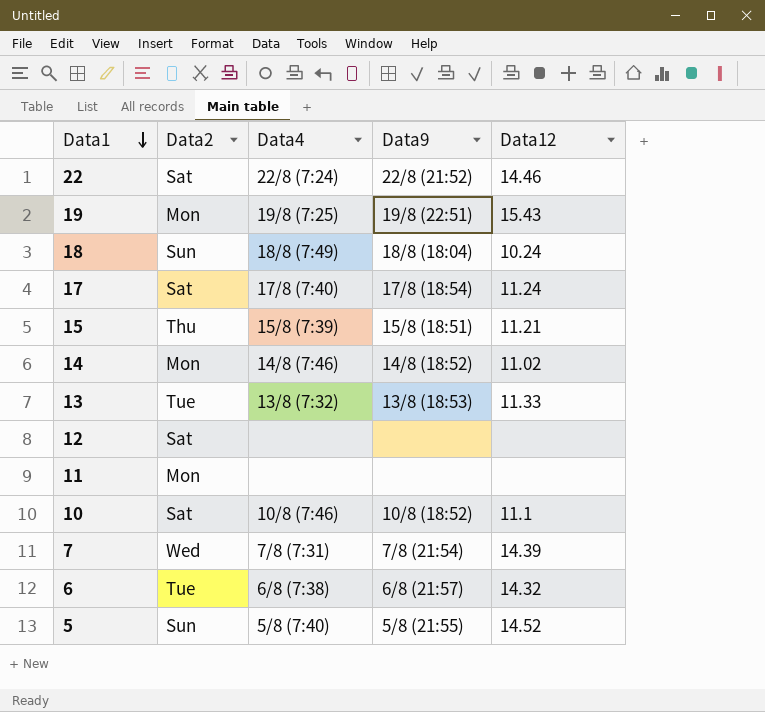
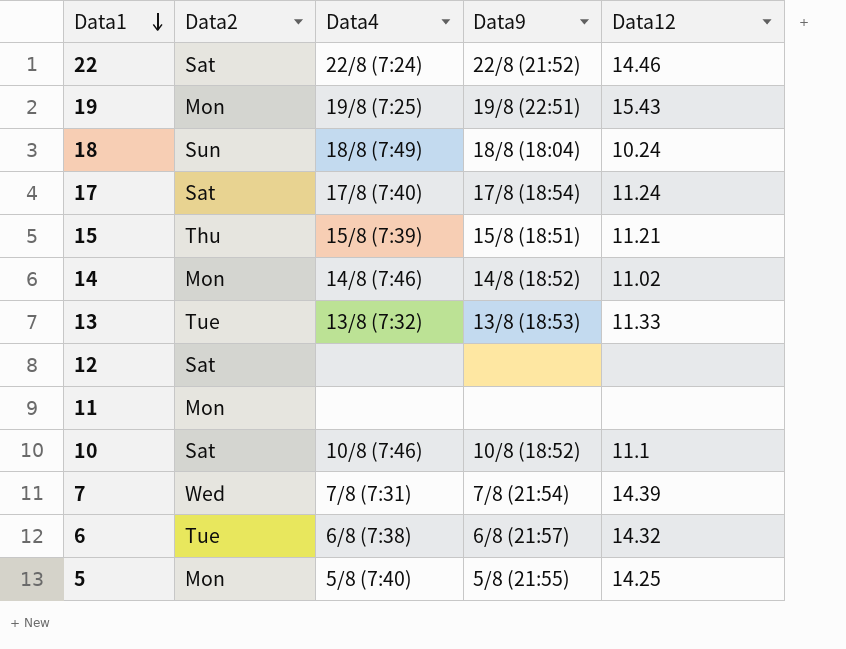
5 | Data2: Sun -> Mon
5 | Data12: 14.52 -> 14.25

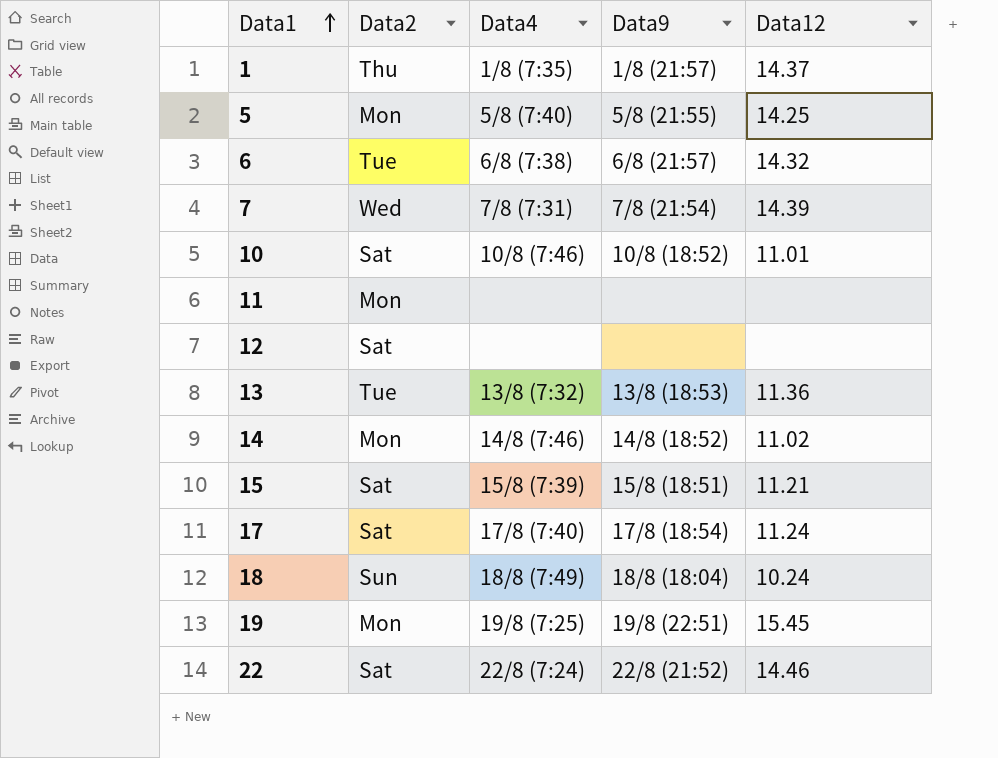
row order: Data1 descending -> Data1 ascending
row 1: none -> Thu | 1/8 (7:35) | 1/8 (21:57) | 14.37
10 | Data12: 11.1 -> 11.01
13 | Data12: 11.33 -> 11.36
15 | Data2: Thu -> Sat
19 | Data12: 15.43 -> 15.45

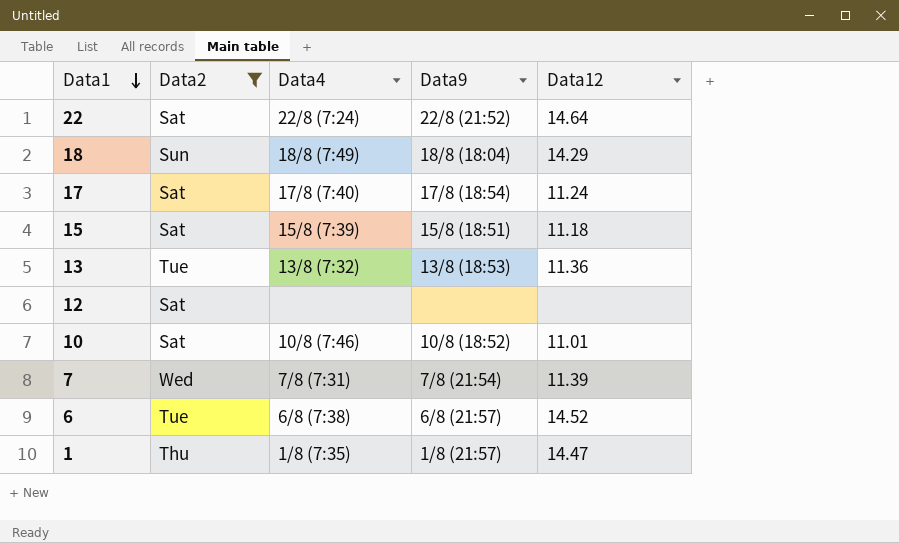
filter: none -> Data2 != Mon
row order: Data1 ascending -> Data1 descending
22 | Data12: 14.46 -> 14.64
18 | Data12: 10.24 -> 14.29
15 | Data12: 11.21 -> 11.18
7 | Data12: 14.39 -> 11.39
6 | Data12: 14.32 -> 14.52
1 | Data12: 14.37 -> 14.47

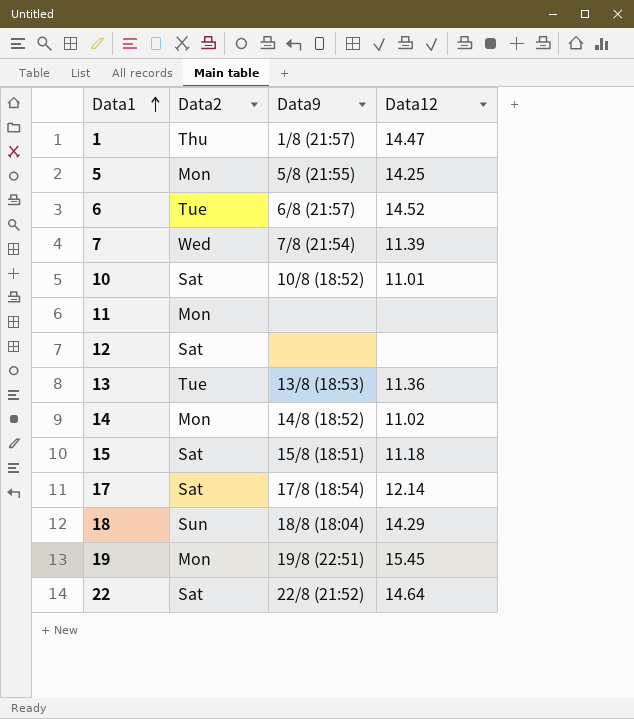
filter: Data2 != Mon -> none
row order: Data1 descending -> Data1 ascending
column Data4 | position: 3 -> none
17 | Data12: 11.24 -> 12.14

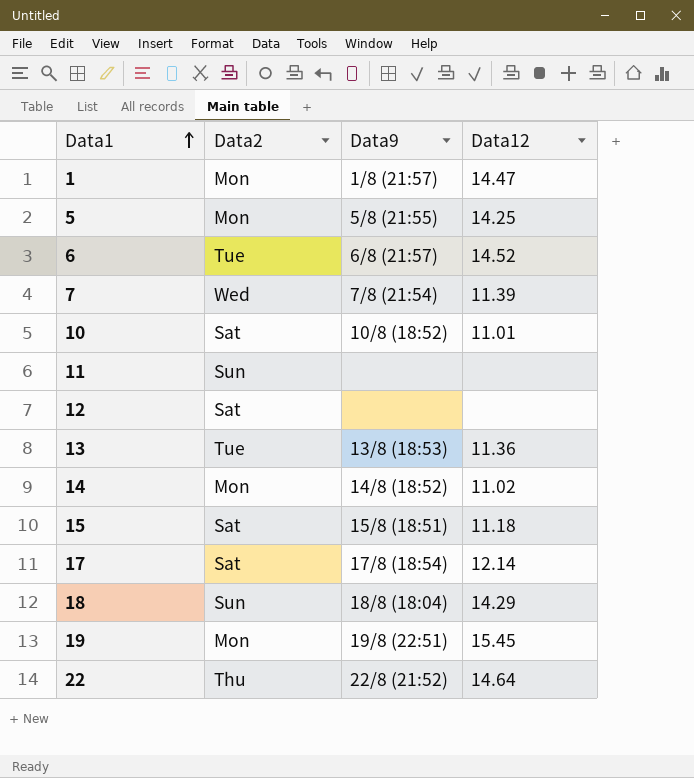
1 | Data2: Thu -> Mon
11 | Data2: Mon -> Sun
22 | Data2: Sat -> Thu

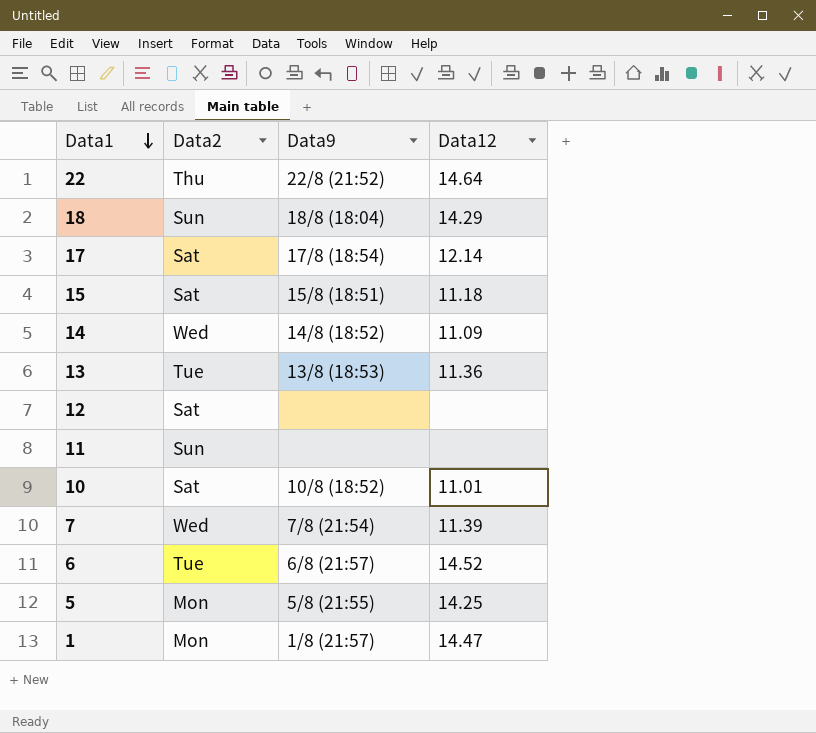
row order: Data1 ascending -> Data1 descending
row 19: Mon | 19/8 (22:51) | 15.45 -> none
14 | Data2: Mon -> Wed
14 | Data12: 11.02 -> 11.09

